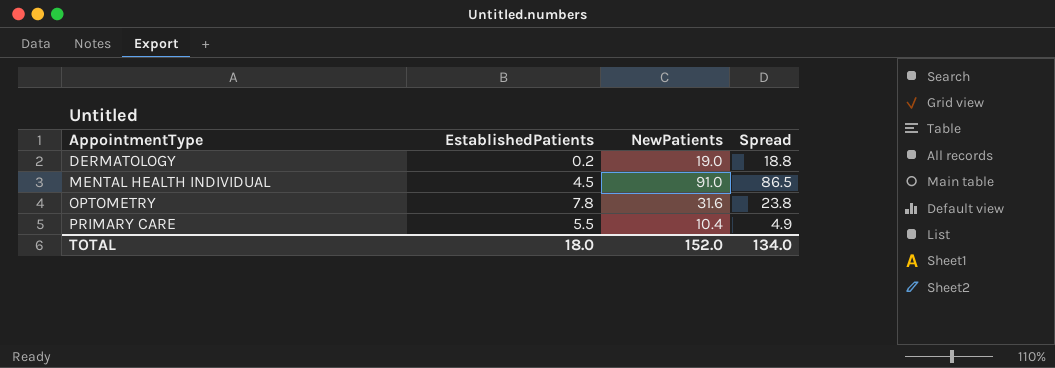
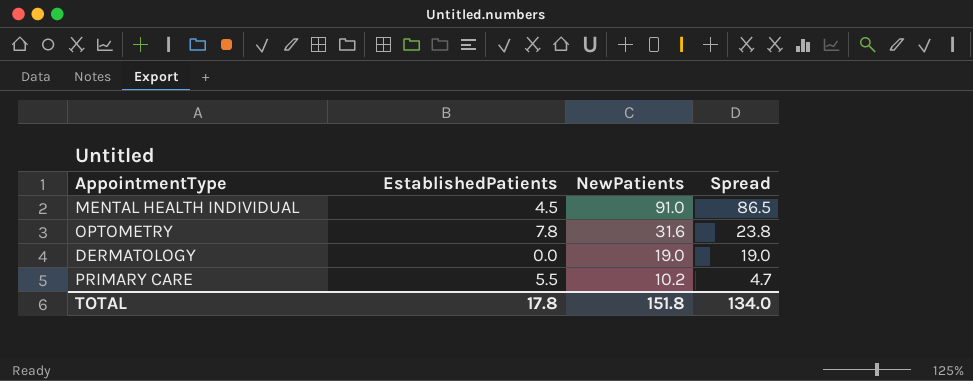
row order: AppointmentType ascending -> NewPatients descending
DERMATOLOGY | EstablishedPatients: 0.2 -> 0.0
DERMATOLOGY | Spread: 18.8 -> 19.0
PRIMARY CARE | NewPatients: 10.4 -> 10.2
PRIMARY CARE | Spread: 4.9 -> 4.7
TOTAL | EstablishedPatients: 18.0 -> 17.8
TOTAL | NewPatients: 152.0 -> 151.8

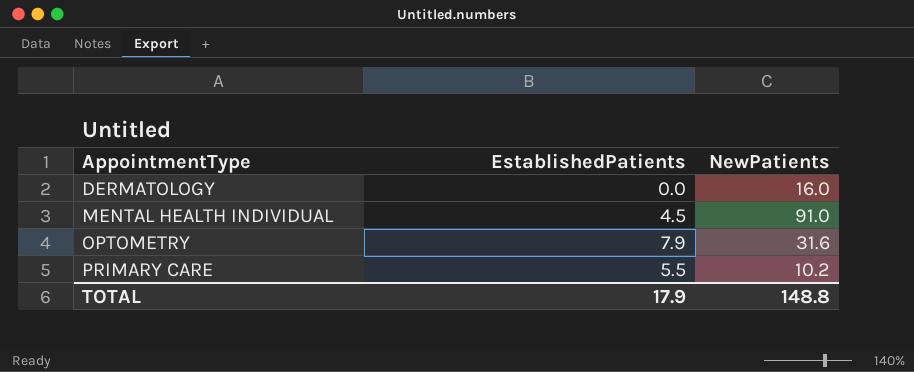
row order: NewPatients descending -> AppointmentType ascending
column Spread | formula: [NewPatients] - [EstablishedPatients] -> none
DERMATOLOGY | NewPatients: 19.0 -> 16.0
OPTOMETRY | EstablishedPatients: 7.8 -> 7.9
TOTAL | EstablishedPatients: 17.8 -> 17.9
TOTAL | NewPatients: 151.8 -> 148.8

